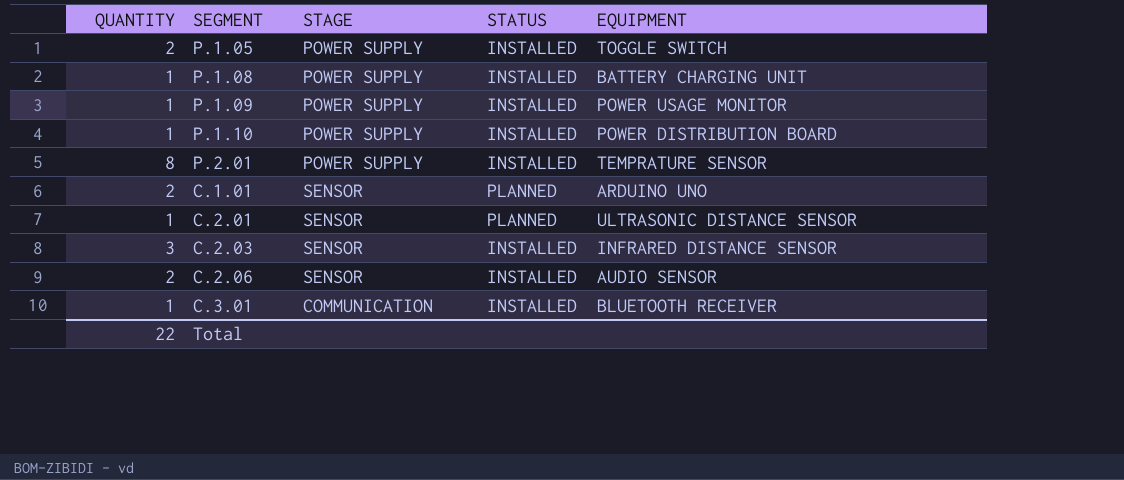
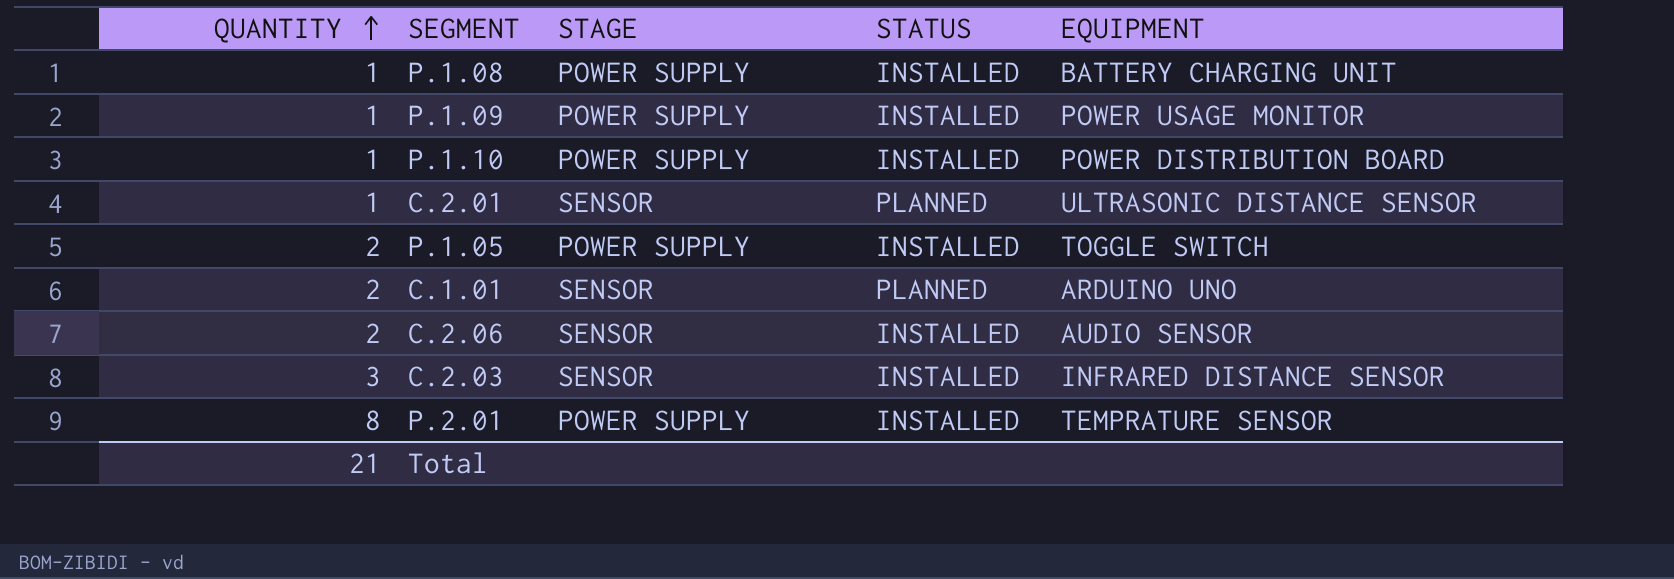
row order: none -> QUANTITY ascending
row C.3.01: 1 | COMMUNICATION | INSTALLED | BLUETOOTH RECEIVER -> none
Total | QUANTITY: 22 -> 21

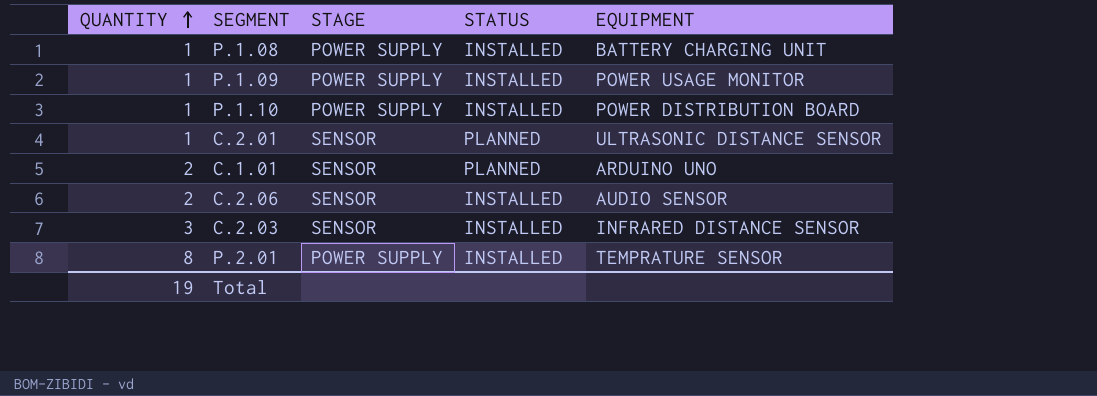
row P.1.05: 2 | POWER SUPPLY | INSTALLED | TOGGLE SWITCH -> none
Total | QUANTITY: 21 -> 19

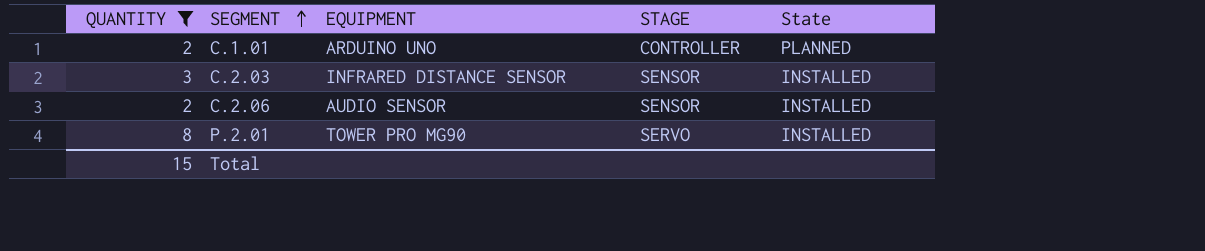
filter: none -> QUANTITY != 1
row order: QUANTITY ascending -> SEGMENT ascending
column EQUIPMENT | position: 5 -> 3
column name: STATUS -> State
C.1.01 | STAGE: SENSOR -> CONTROLLER
P.2.01 | EQUIPMENT: TEMPRATURE SENSOR -> TOWER PRO MG90
P.2.01 | STAGE: POWER SUPPLY -> SERVO
Total | QUANTITY: 19 -> 15

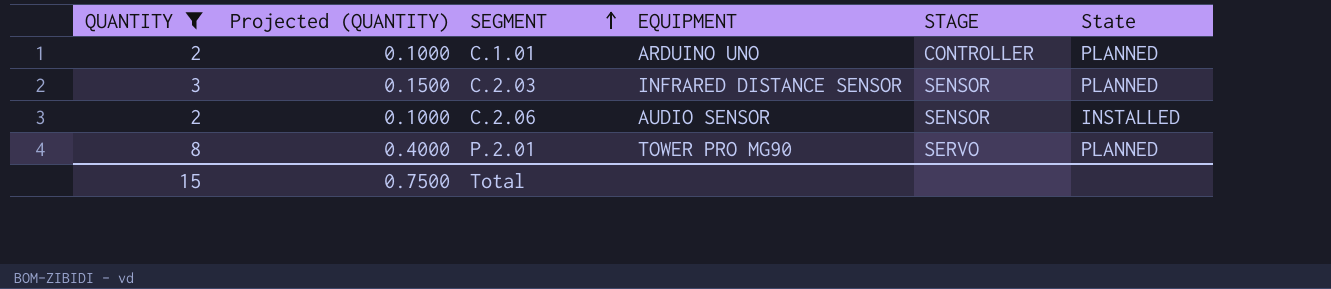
column Projected (QUANTITY) | formula: none -> [QUANTITY] * 0.05
C.2.03 | State: INSTALLED -> PLANNED
P.2.01 | State: INSTALLED -> PLANNED

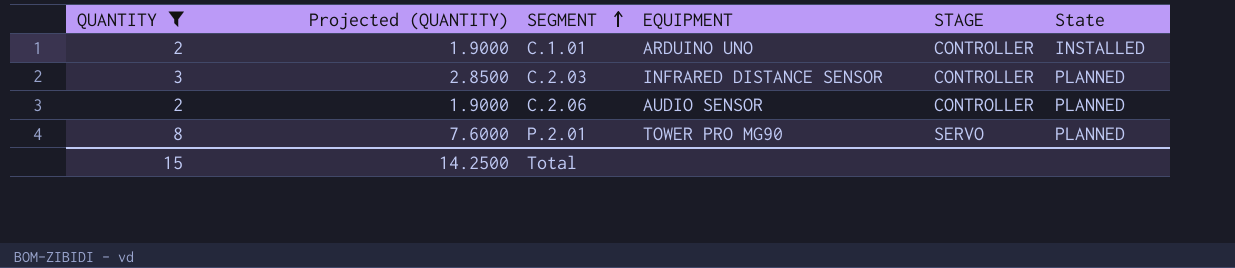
column Projected (QUANTITY) | formula: [QUANTITY] * 0.05 -> [QUANTITY] * 0.95
C.1.01 | State: PLANNED -> INSTALLED
C.2.03 | STAGE: SENSOR -> CONTROLLER
C.2.06 | STAGE: SENSOR -> CONTROLLER
C.2.06 | State: INSTALLED -> PLANNED
Total | Projected (QUANTITY): 0.7500 -> 14.2500

